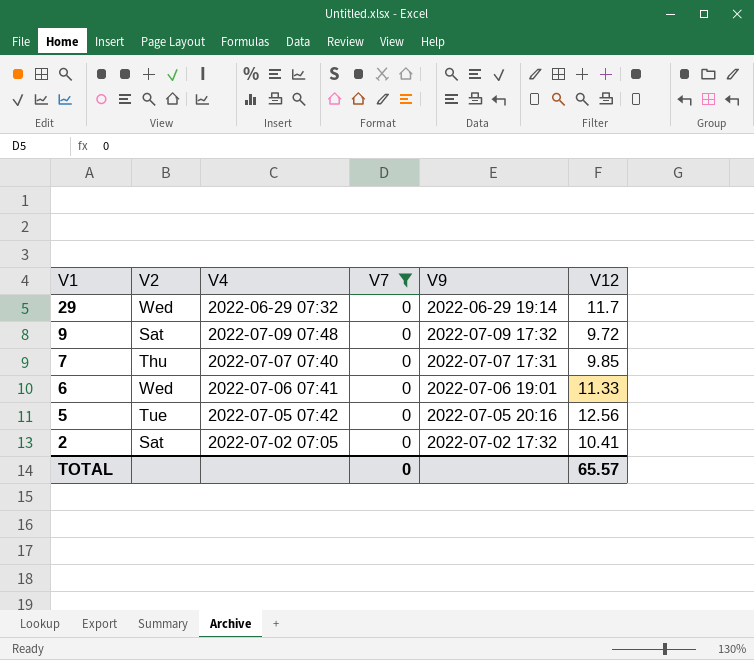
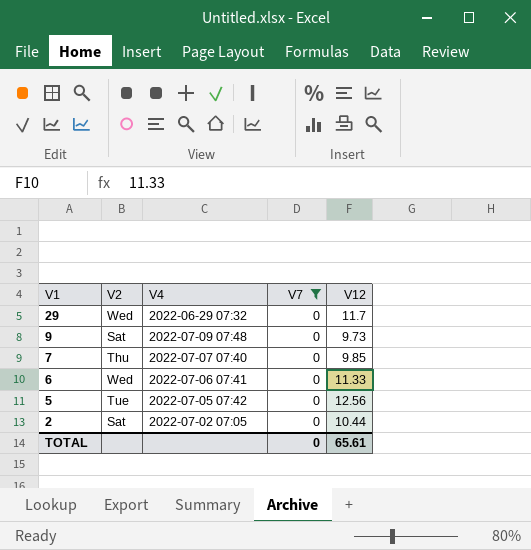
column V9 | position: 5 -> none
9 | V12: 9.72 -> 9.73
2 | V12: 10.41 -> 10.44
TOTAL | V12: 65.57 -> 65.61

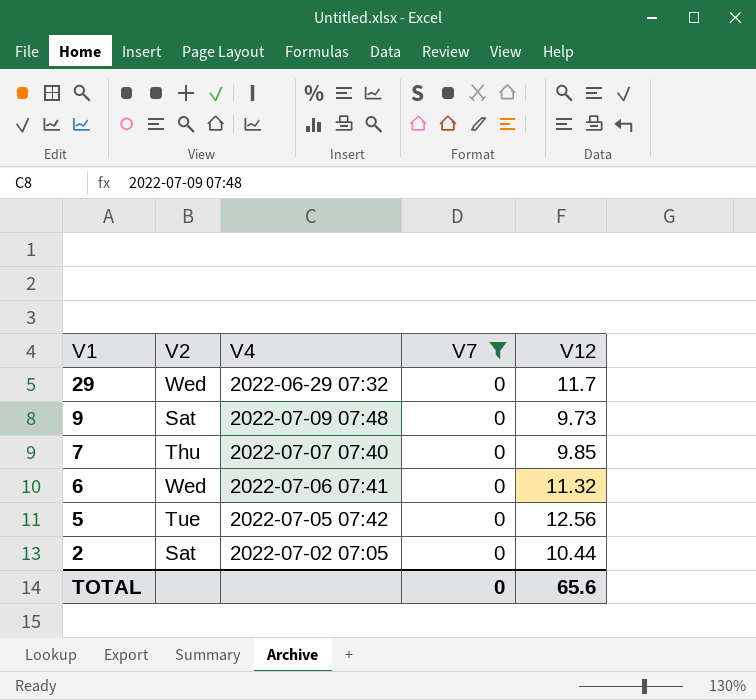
6 | V12: 11.33 -> 11.32
TOTAL | V12: 65.61 -> 65.6

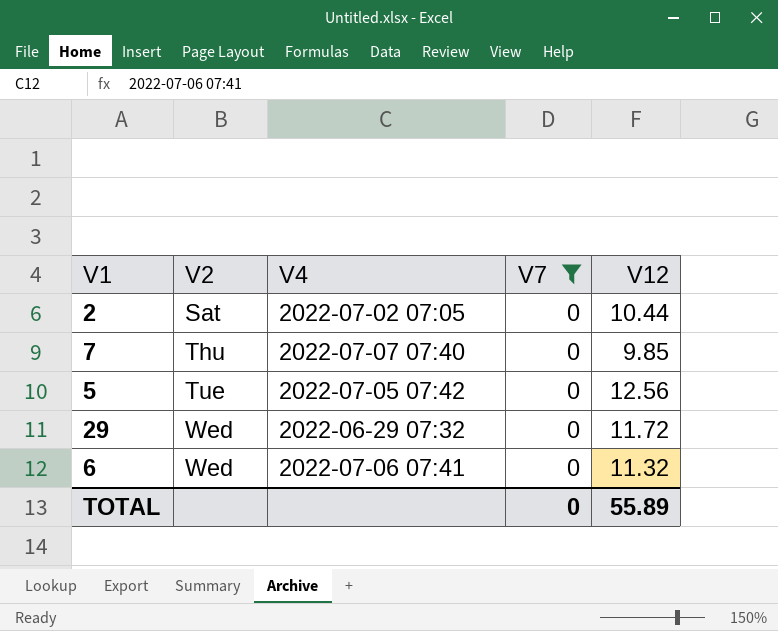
row order: V1 descending -> V2 ascending
row 9: Sat | 2022-07-09 07:48 | 0 | 9.73 -> none
29 | V12: 11.7 -> 11.72
TOTAL | V12: 65.6 -> 55.89

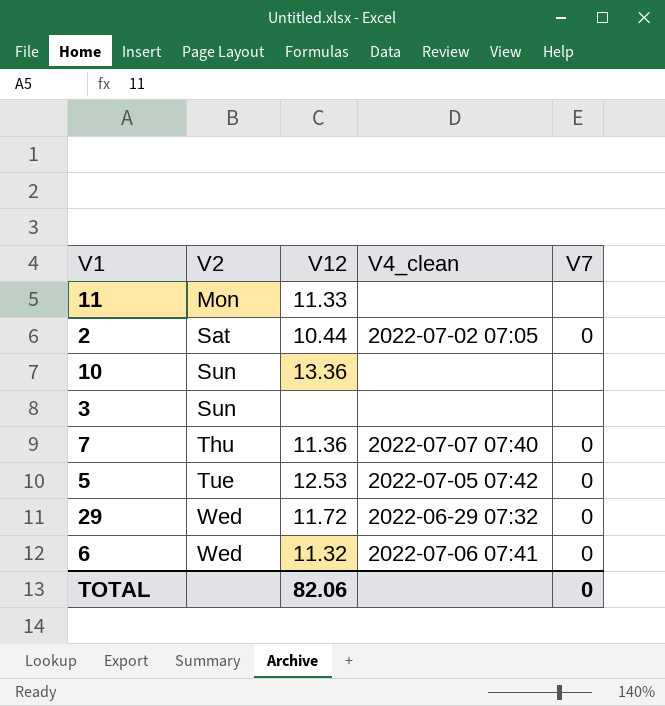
filter: V7 = 0 -> none
column V12 | position: 5 -> 3
column name: V4 -> V4_clean
7 | V12: 9.85 -> 11.36
5 | V12: 12.56 -> 12.53
TOTAL | V12: 55.89 -> 82.06

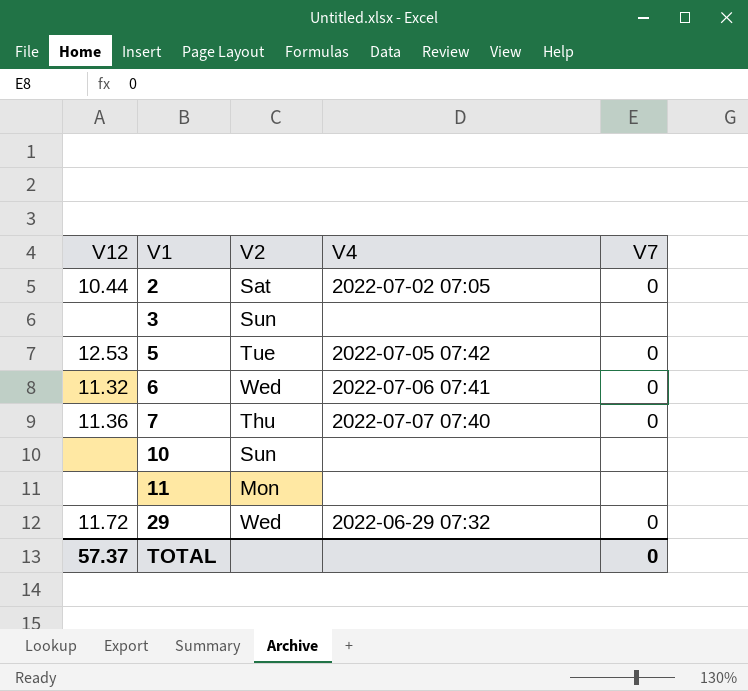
row order: V2 ascending -> V1 ascending
column V12 | position: 3 -> 1
column name: V4_clean -> V4
10 | V12: 13.36 -> none
11 | V12: 11.33 -> none
TOTAL | V12: 82.06 -> 57.37

